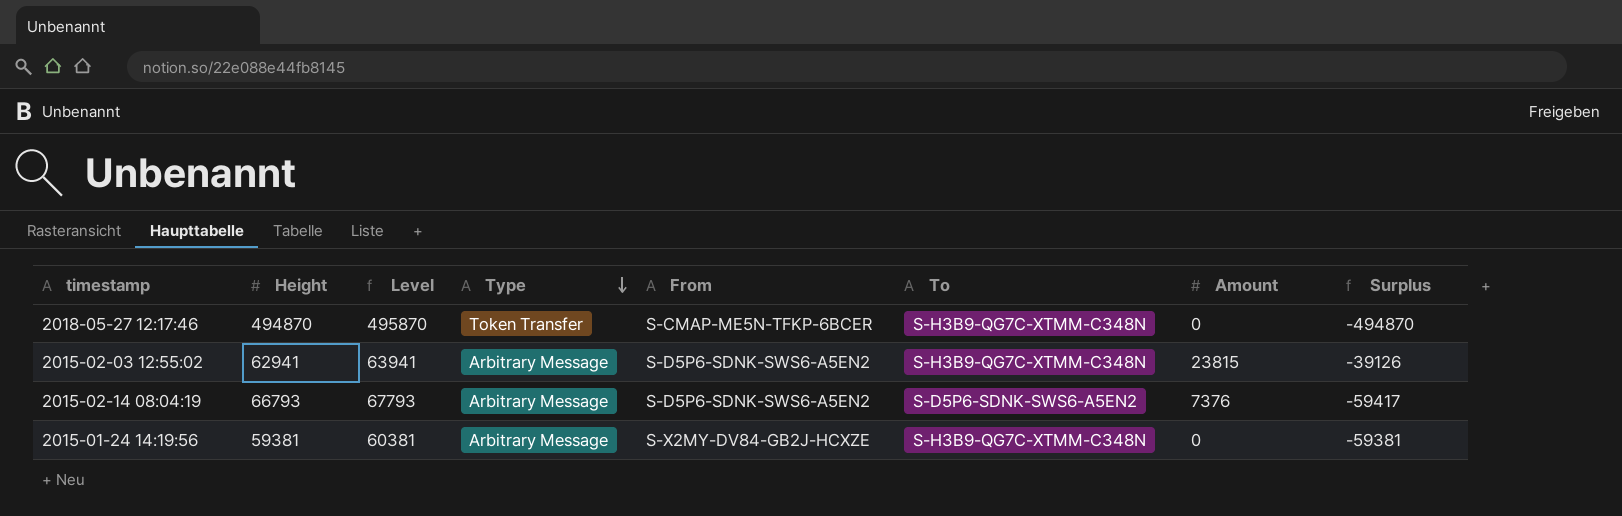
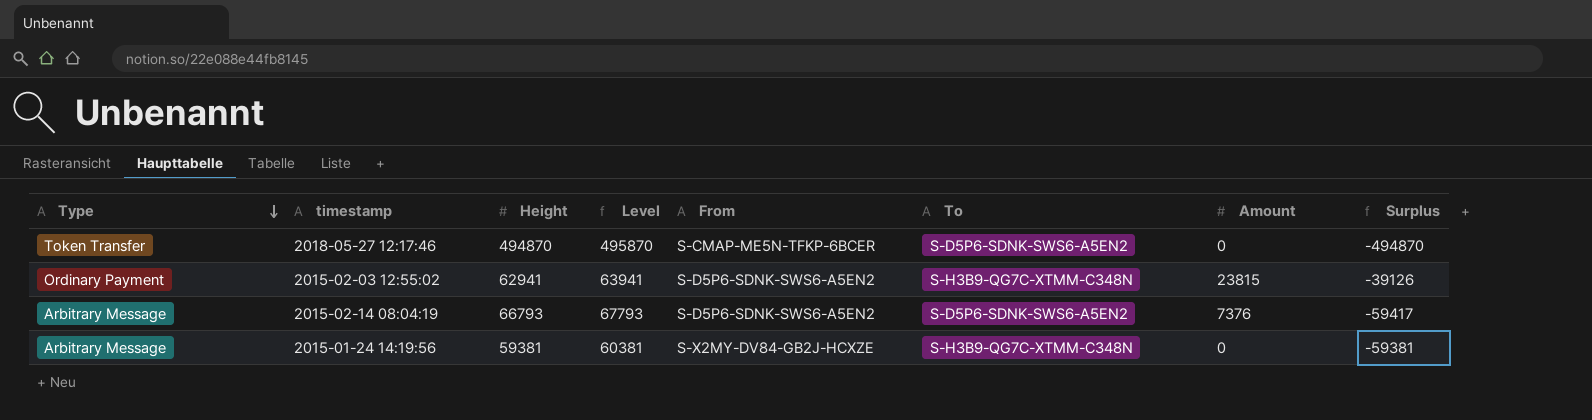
column Type | position: 4 -> 1
2018-05-27 12:17:46 | To: S-H3B9-QG7C-XTMM-C348N -> S-D5P6-SDNK-SWS6-A5EN2
2015-02-03 12:55:02 | Type: Arbitrary Message -> Ordinary Payment

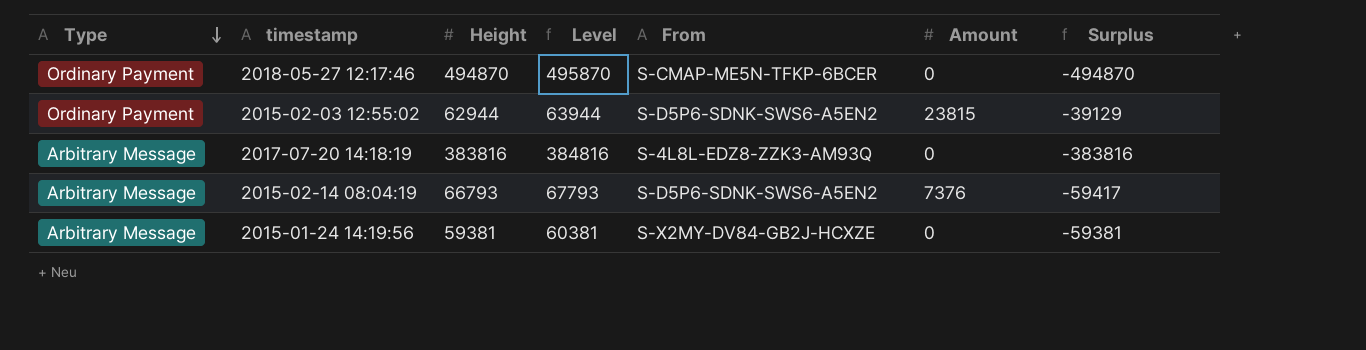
column To | position: 6 -> none
2018-05-27 12:17:46 | Type: Token Transfer -> Ordinary Payment
2015-02-03 12:55:02 | Height: 62941 -> 62944
2015-02-03 12:55:02 | Level: 63941 -> 63944
2015-02-03 12:55:02 | Surplus: -39126 -> -39129
row 2017-07-20 14:18:19: none -> Arbitrary Message | 383816 | 384816 | S-4L8L-EDZ8-ZZK3-AM93Q | 0 | -383816

